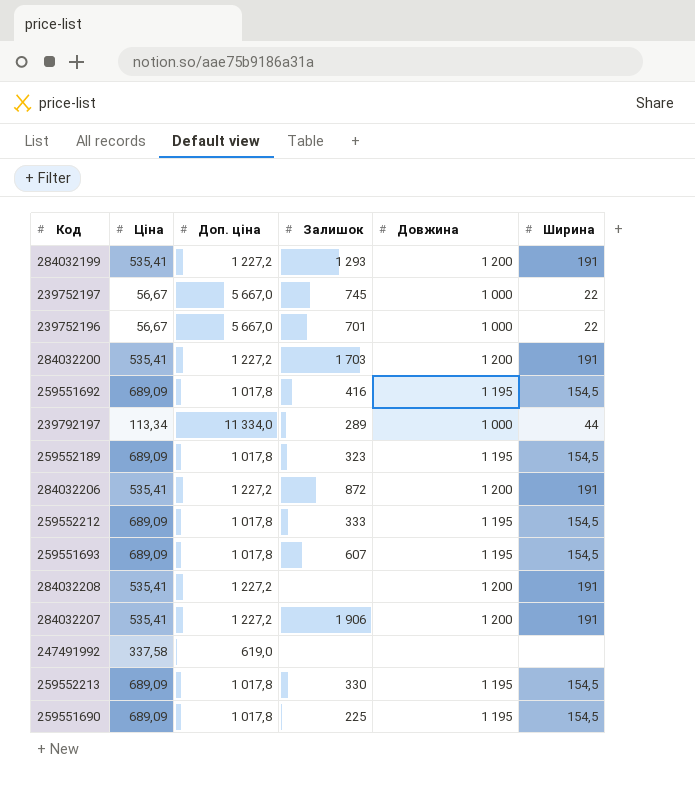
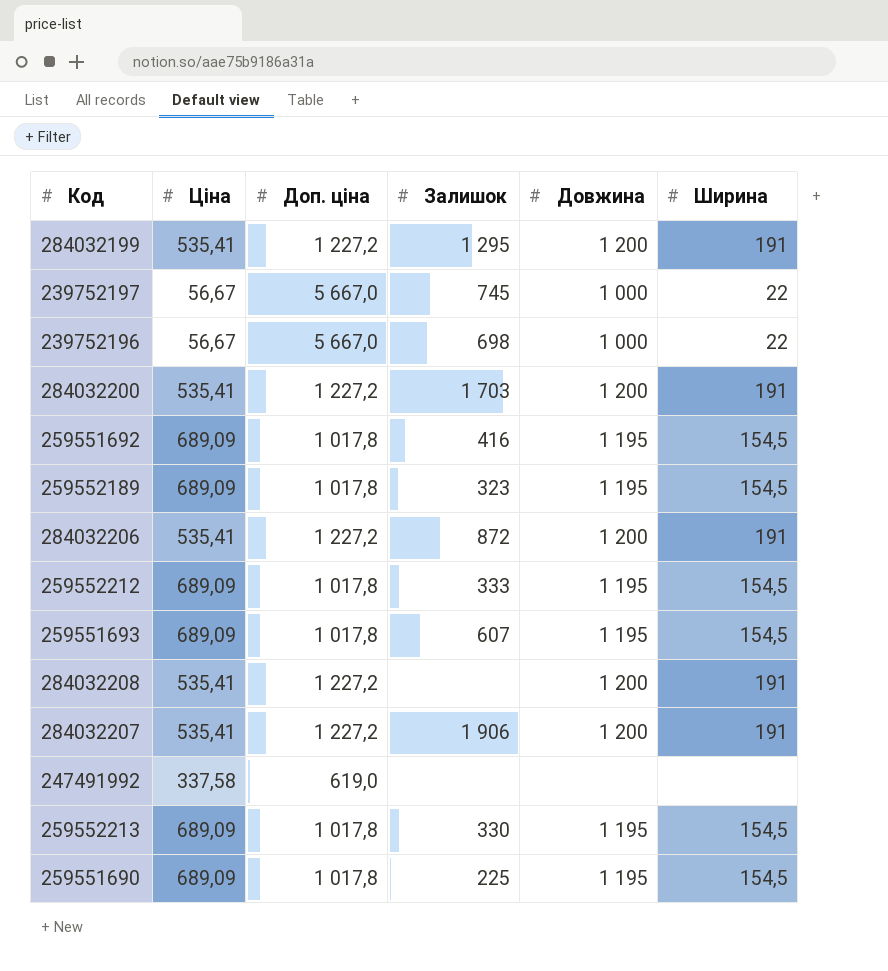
row 239792197: 113,34 | 11 334,0 | 289 | 1 000 | 44 -> none
284032199 | Залишок: 1 293 -> 1 295
239752196 | Залишок: 701 -> 698

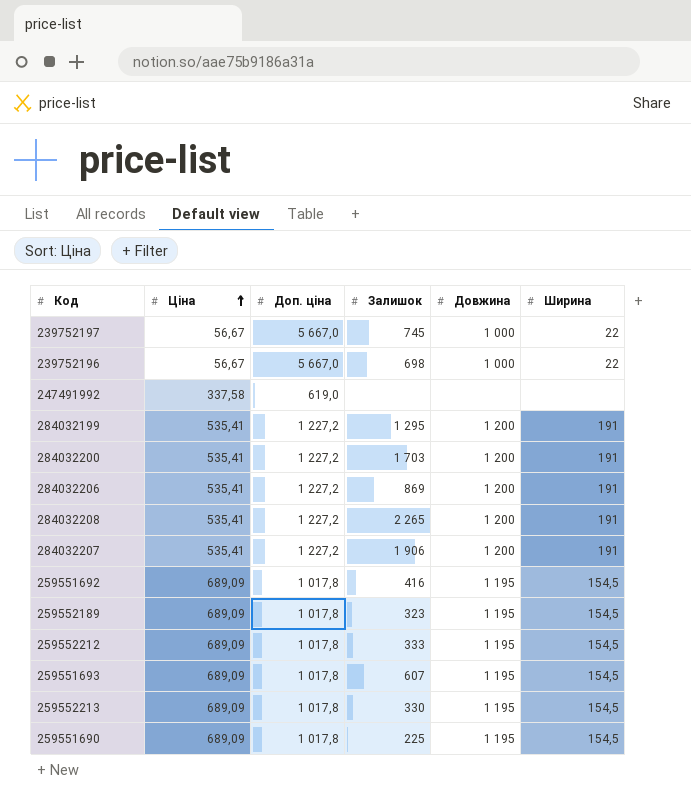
row order: none -> Ціна ascending
284032206 | Залишок: 872 -> 869
284032208 | Залишок: none -> 2 265

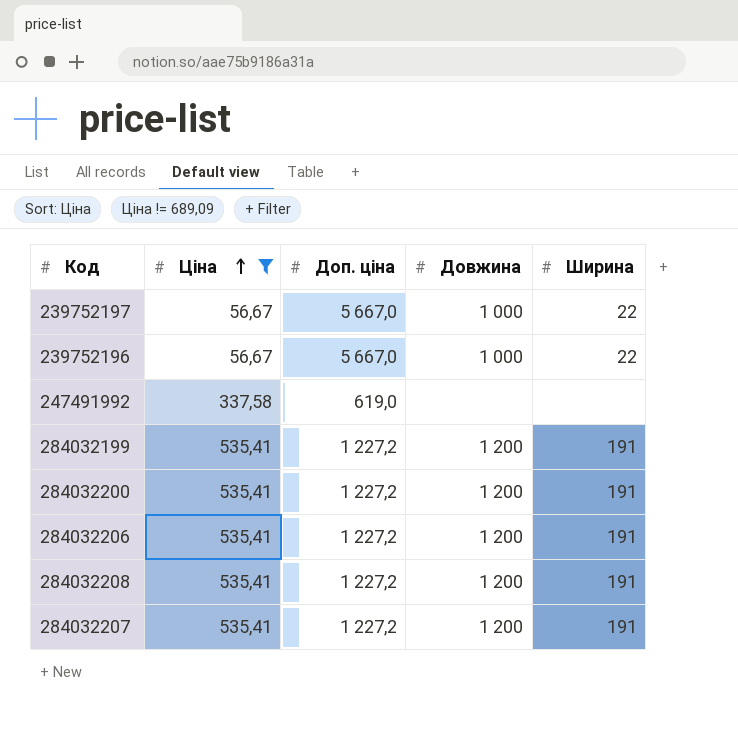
filter: none -> Ціна != 689,09
column Залишок | position: 4 -> none

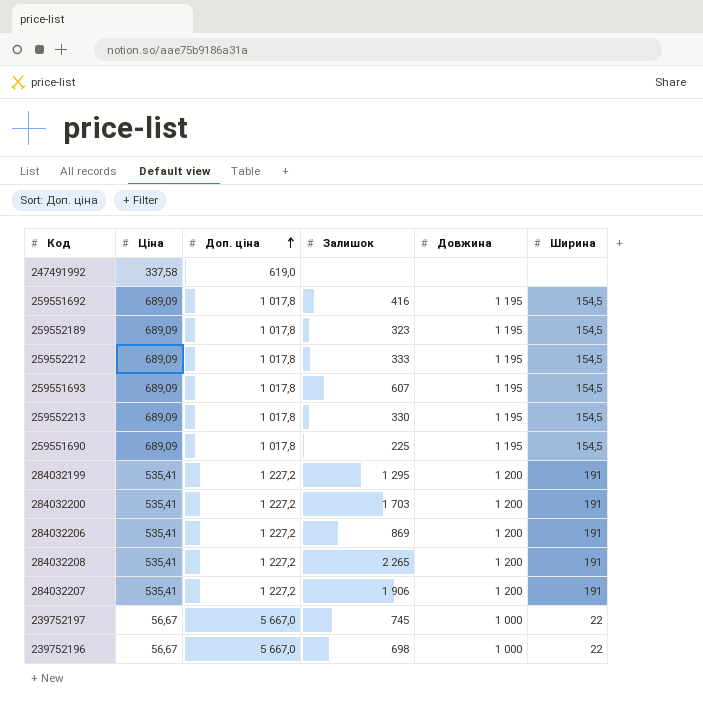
filter: Ціна != 689,09 -> none
row order: Ціна ascending -> Доп. ціна ascending
column Залишок | position: none -> 4

